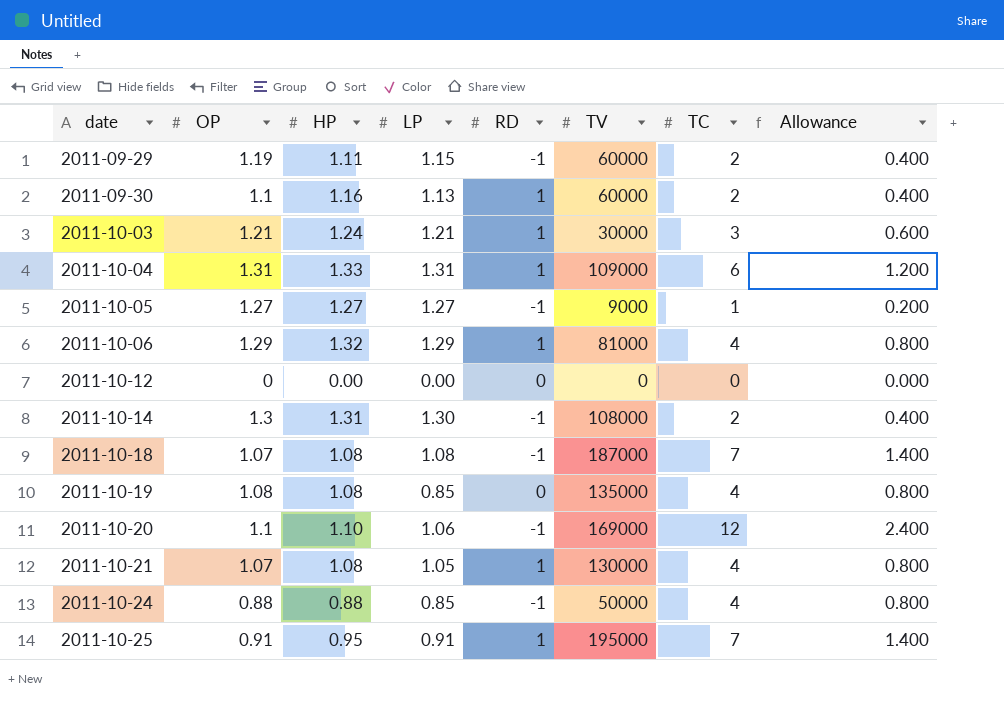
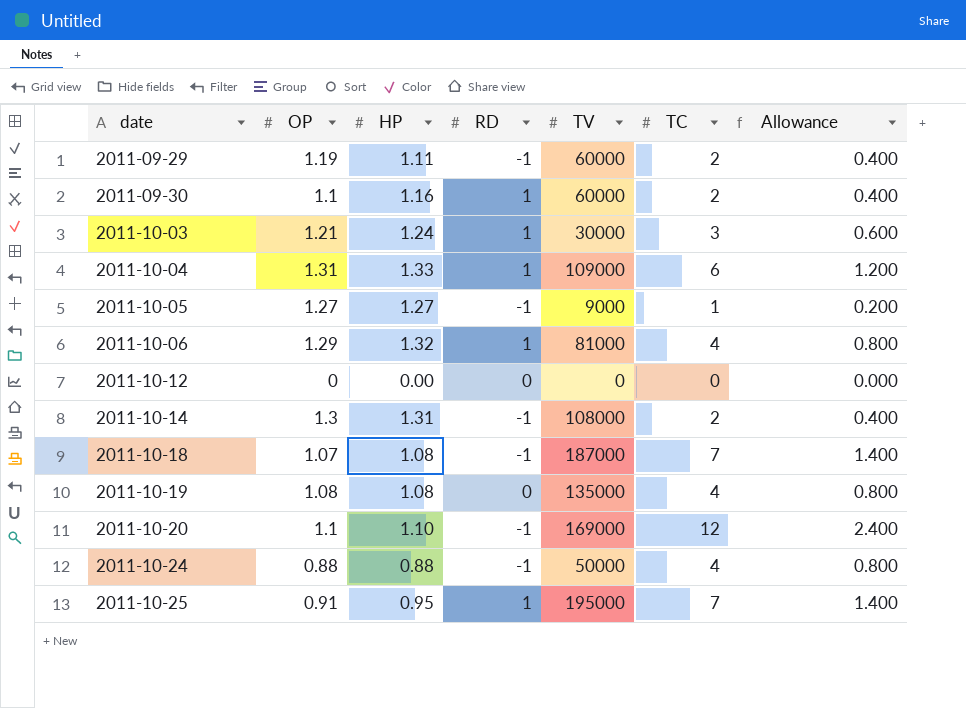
column LP | position: 4 -> none
row 2011-10-21: 1.07 | 1.08 | 1.05 | 1 | 130000 | 4 | 0.800 -> none

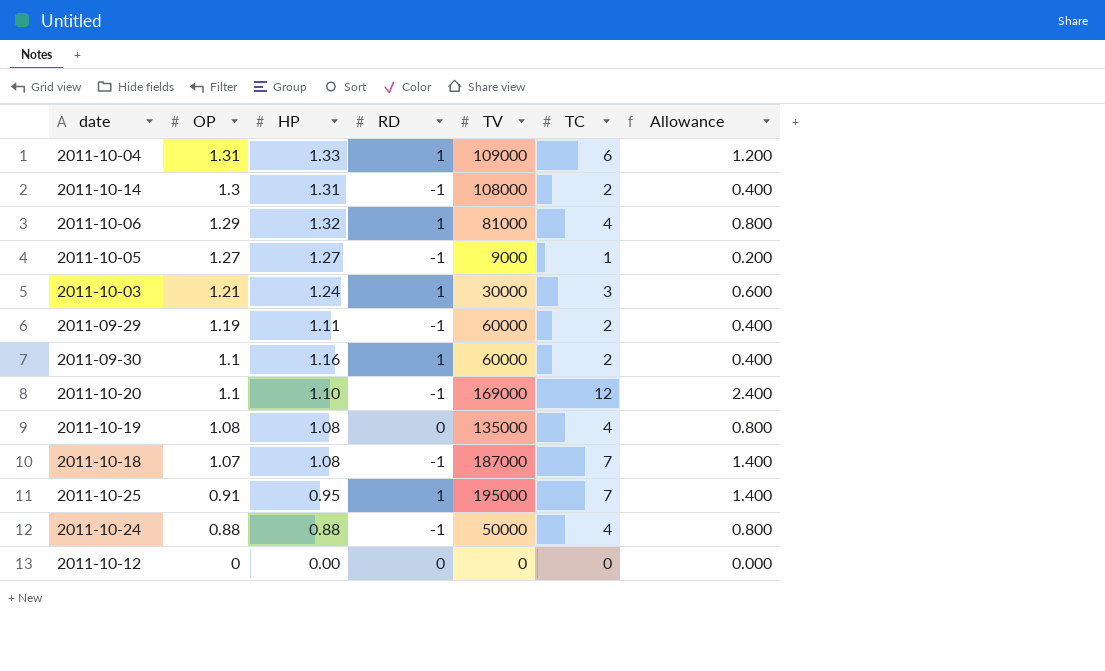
row order: date ascending -> OP descending

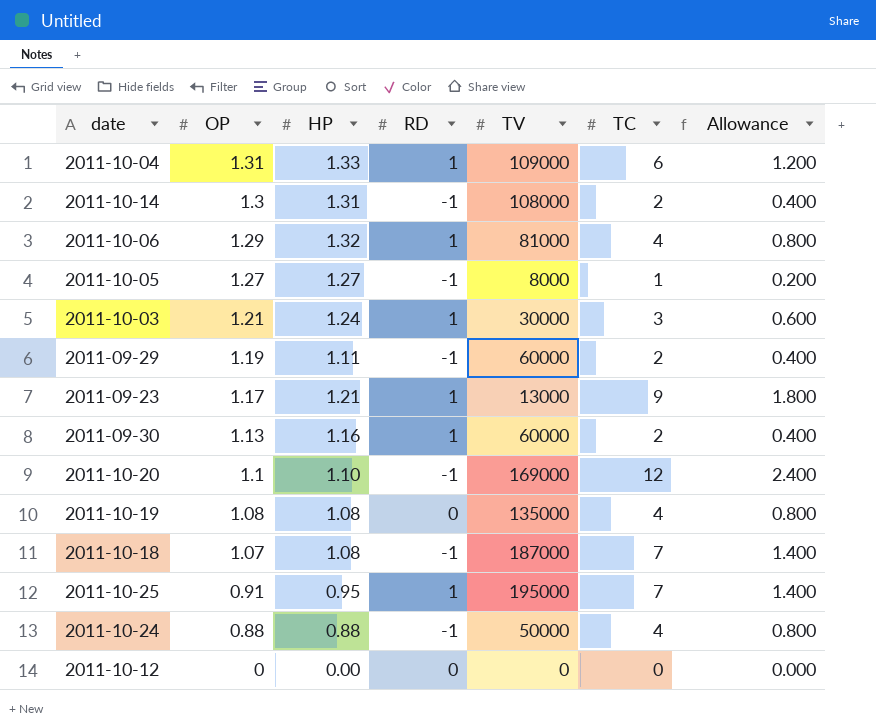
2011-10-05 | TV: 9000 -> 8000
row 2011-09-23: none -> 1.17 | 1.21 | 1 | 13000 | 9 | 1.800
2011-09-30 | OP: 1.1 -> 1.13

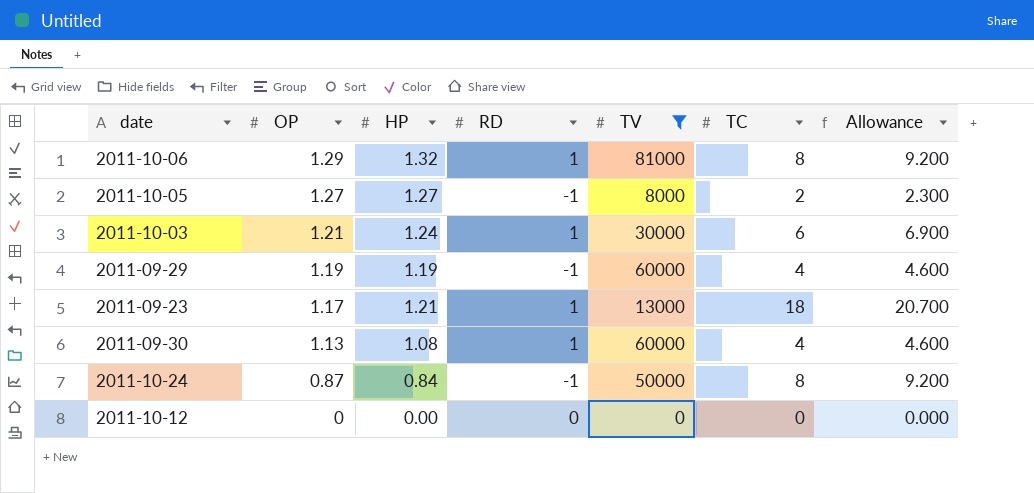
filter: none -> TV <= 81000
column Allowance | formula: [TC] * 0.2 -> [TC] * 1.15
2011-10-06 | TC: 4 -> 8
2011-10-05 | TC: 1 -> 2
2011-10-03 | TC: 3 -> 6
2011-09-29 | HP: 1.11 -> 1.19
2011-09-29 | TC: 2 -> 4
2011-09-23 | TC: 9 -> 18
2011-09-30 | HP: 1.16 -> 1.08
2011-09-30 | TC: 2 -> 4
2011-10-24 | OP: 0.88 -> 0.87
2011-10-24 | HP: 0.88 -> 0.84
2011-10-24 | TC: 4 -> 8

